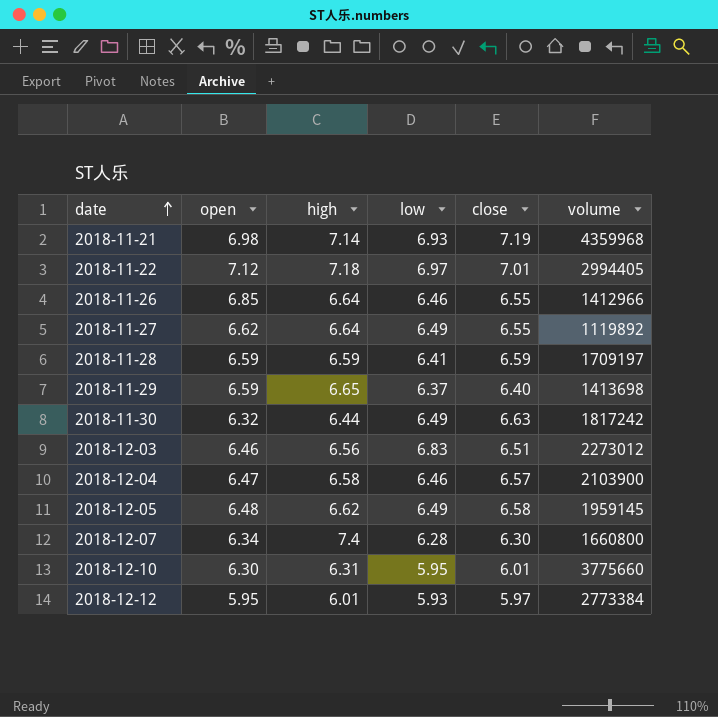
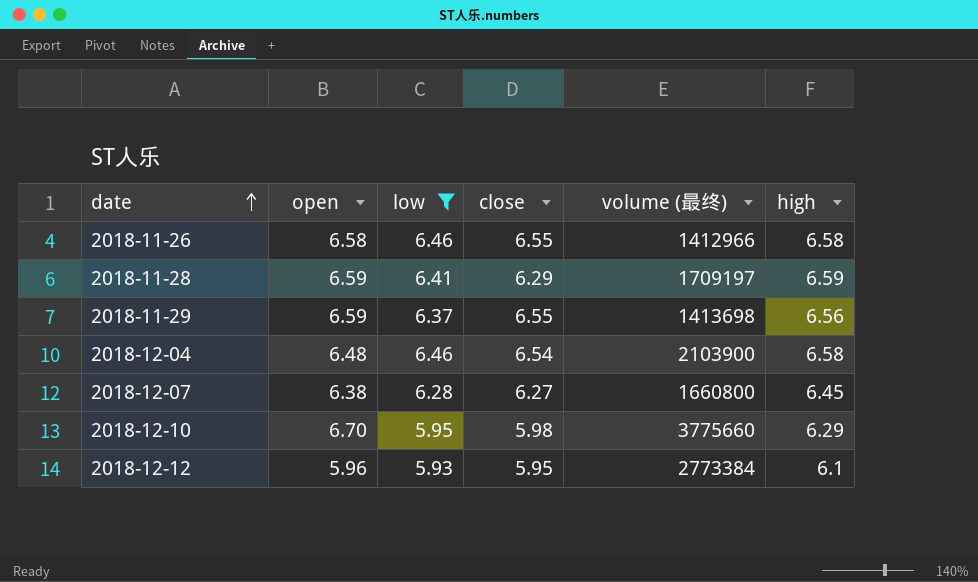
filter: none -> low <= 6.46
column name: volume -> volume (最终)
column high | position: 3 -> 6
2018-11-26 | open: 6.85 -> 6.58
2018-11-26 | high: 6.64 -> 6.58
2018-11-28 | close: 6.59 -> 6.29
2018-11-29 | close: 6.40 -> 6.55
2018-11-29 | high: 6.65 -> 6.56
2018-12-04 | open: 6.47 -> 6.48
2018-12-04 | close: 6.57 -> 6.54
2018-12-07 | open: 6.34 -> 6.38
2018-12-07 | close: 6.30 -> 6.27
2018-12-07 | high: 7.4 -> 6.45
2018-12-10 | open: 6.30 -> 6.70
2018-12-10 | close: 6.01 -> 5.98
2018-12-10 | high: 6.31 -> 6.29
2018-12-12 | open: 5.95 -> 5.96
2018-12-12 | close: 5.97 -> 5.95
2018-12-12 | high: 6.01 -> 6.1

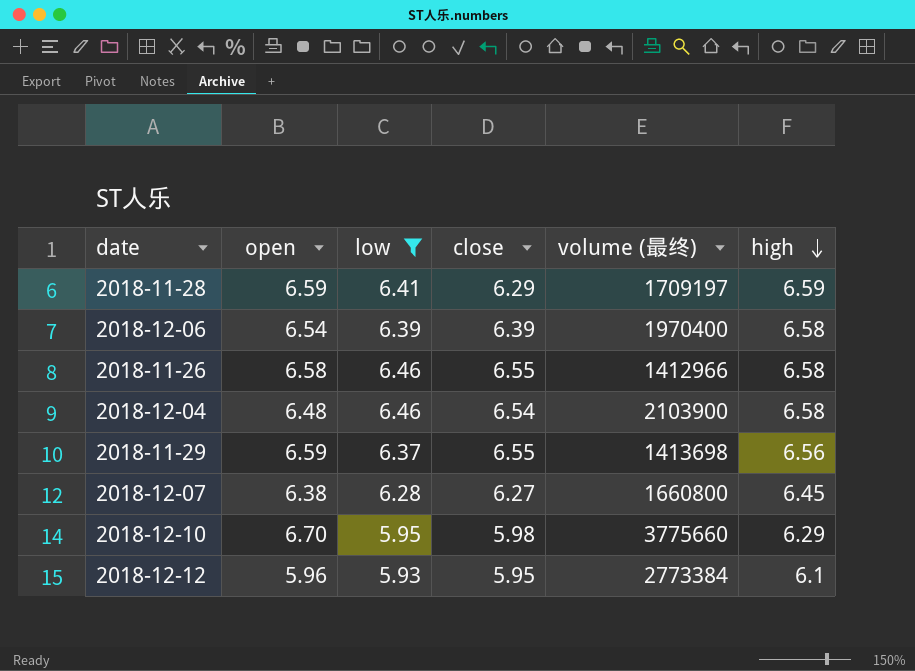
row order: date ascending -> high descending
row 2018-12-06: none -> 6.54 | 6.39 | 6.39 | 1970400 | 6.58

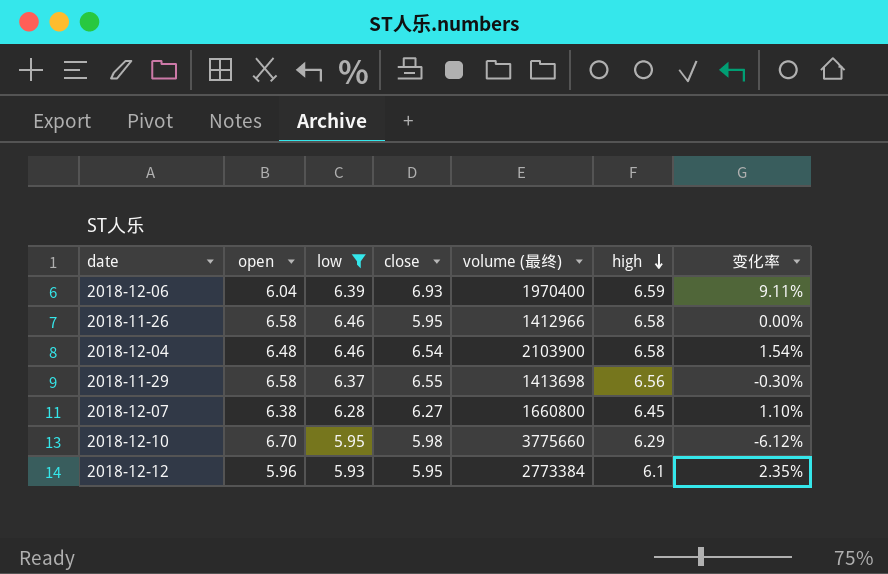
column 变化率 | formula: none -> ([high] - [open]) / [open]
row 2018-11-28: 6.59 | 6.41 | 6.29 | 1709197 | 6.59 -> none
2018-12-06 | open: 6.54 -> 6.04
2018-12-06 | close: 6.39 -> 6.93
2018-12-06 | high: 6.58 -> 6.59
2018-11-26 | close: 6.55 -> 5.95
2018-11-29 | open: 6.59 -> 6.58

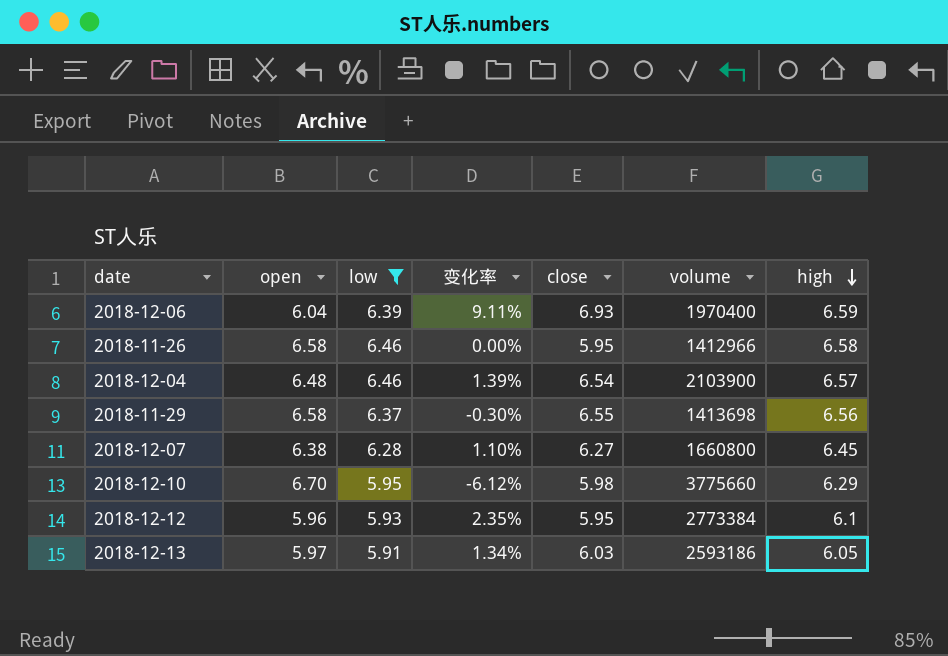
column 变化率 | position: 7 -> 4
column name: volume (最终) -> volume
2018-12-04 | 变化率: 1.54% -> 1.39%
2018-12-04 | high: 6.58 -> 6.57
row 2018-12-13: none -> 5.97 | 5.91 | 1.34% | 6.03 | 2593186 | 6.05

